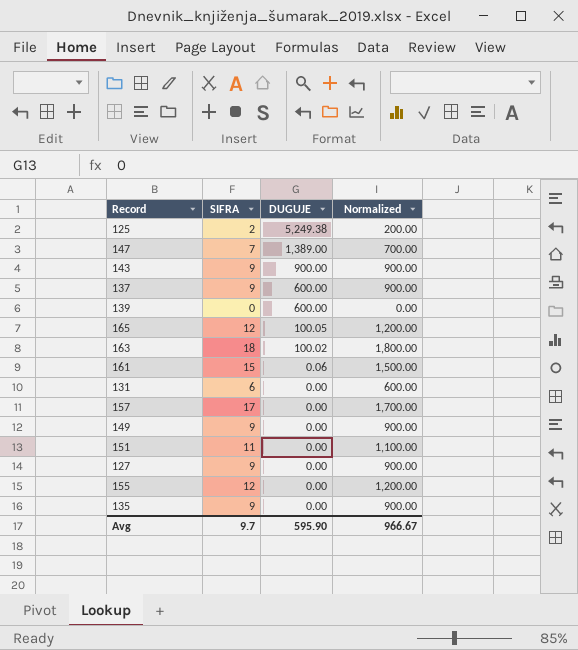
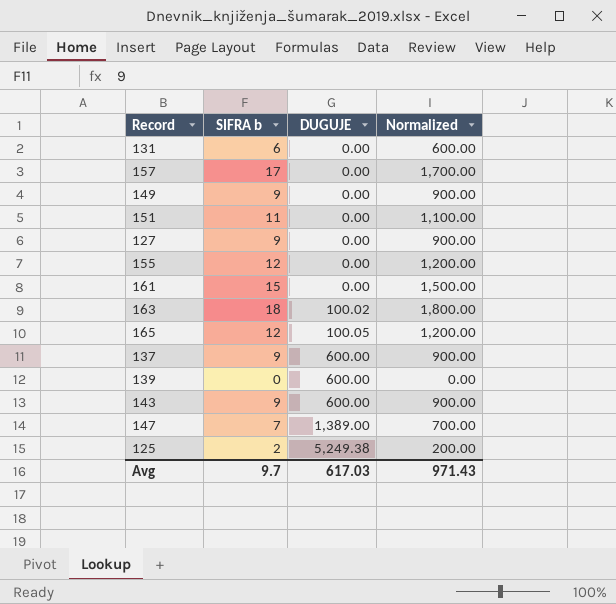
row order: DUGUJE descending -> DUGUJE ascending
column name: SIFRA -> SIFRA b
row 135: 9 | 0.00 | 900.00 -> none
161 | DUGUJE: 0.06 -> 0.00
143 | DUGUJE: 900.00 -> 600.00
Avg | DUGUJE: 595.90 -> 617.03
Avg | Normalized: 966.67 -> 971.43

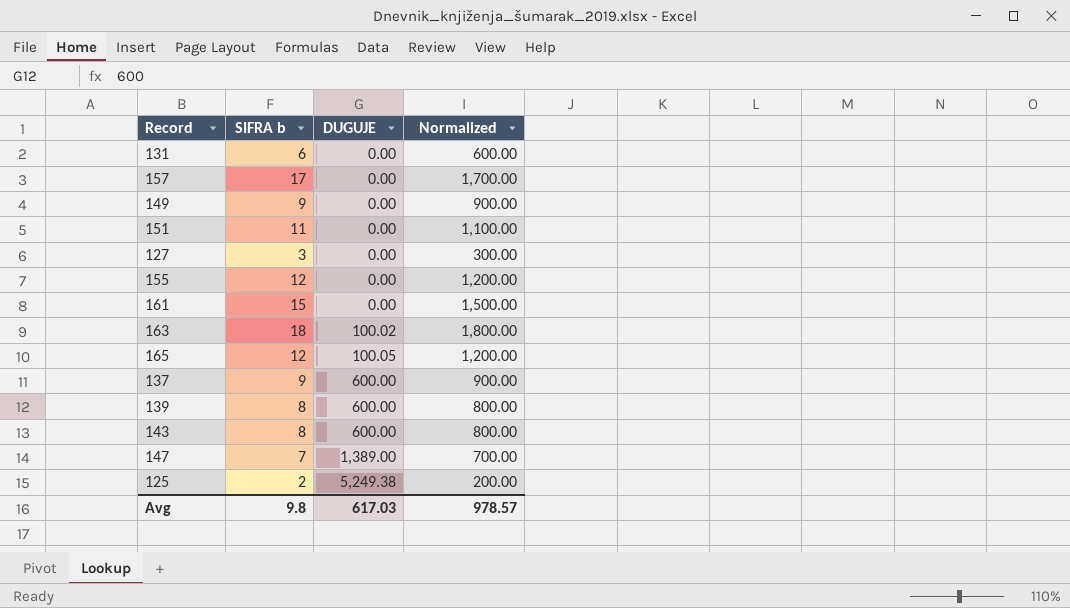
127 | SIFRA b: 9 -> 3
127 | Normalized: 900.00 -> 300.00
139 | SIFRA b: 0 -> 8
139 | Normalized: 0.00 -> 800.00
143 | SIFRA b: 9 -> 8
143 | Normalized: 900.00 -> 800.00
Avg | SIFRA b: 9.7 -> 9.8
Avg | Normalized: 971.43 -> 978.57

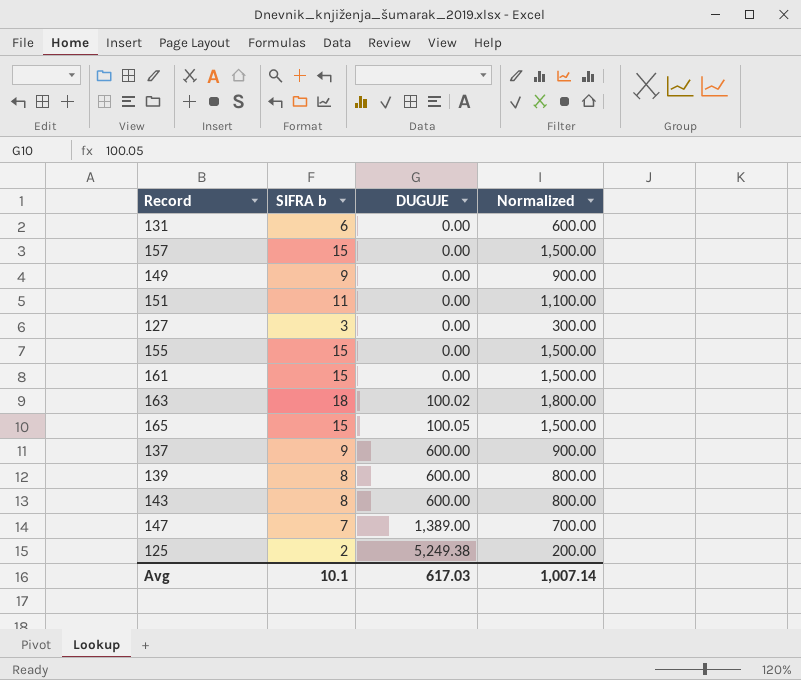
157 | SIFRA b: 17 -> 15
157 | Normalized: 1,700.00 -> 1,500.00
155 | SIFRA b: 12 -> 15
155 | Normalized: 1,200.00 -> 1,500.00
165 | SIFRA b: 12 -> 15
165 | Normalized: 1,200.00 -> 1,500.00
Avg | SIFRA b: 9.8 -> 10.1
Avg | Normalized: 978.57 -> 1,007.14

